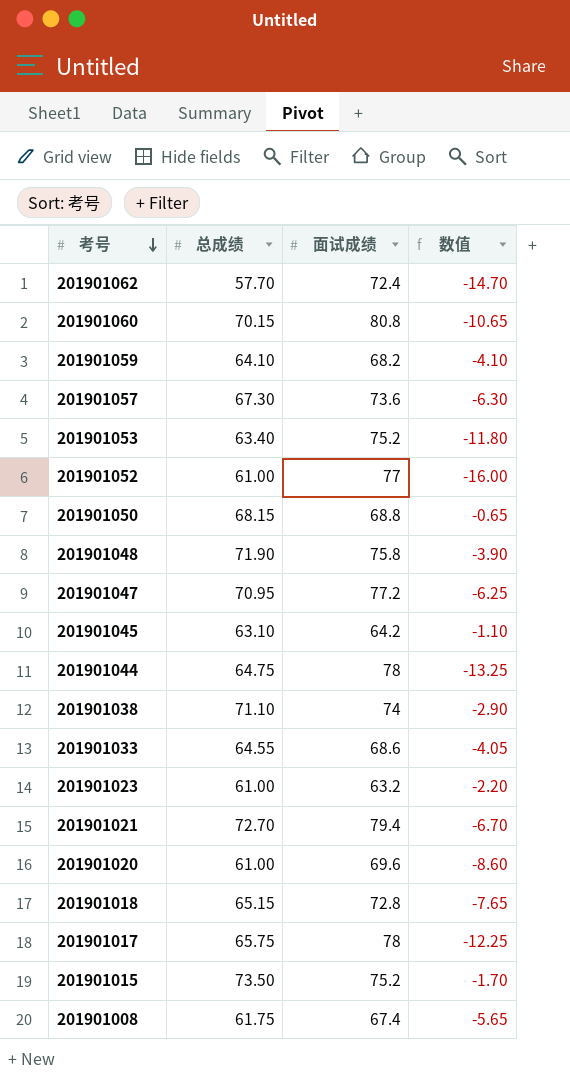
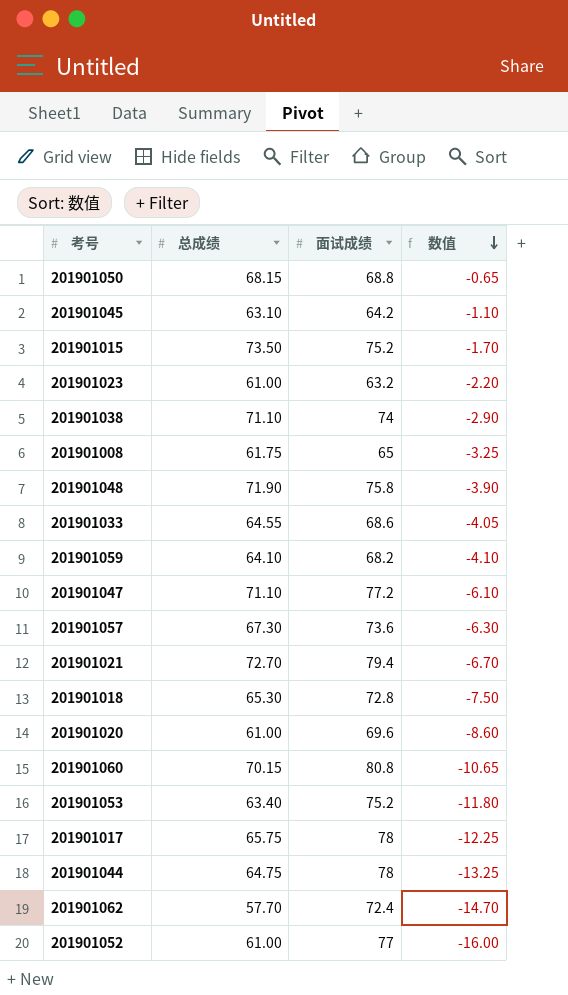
row order: 考号 descending -> 数值 descending
201901008 | 面试成绩: 67.4 -> 65
201901008 | 数值: -5.65 -> -3.25
201901047 | 总成绩: 70.95 -> 71.10
201901047 | 数值: -6.25 -> -6.10
201901018 | 总成绩: 65.15 -> 65.30
201901018 | 数值: -7.65 -> -7.50

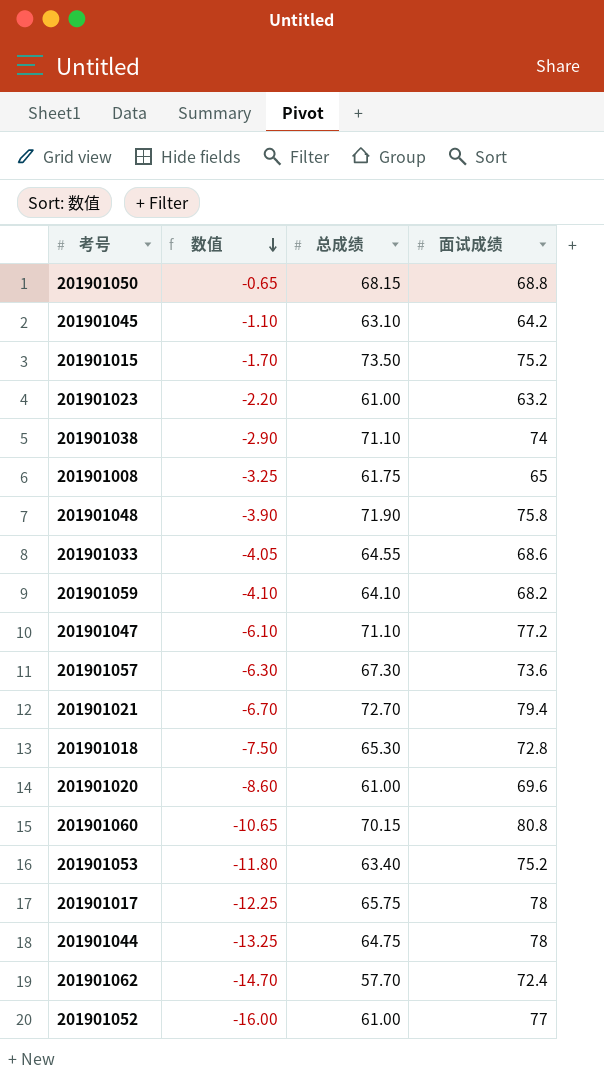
column 数值 | position: 4 -> 2

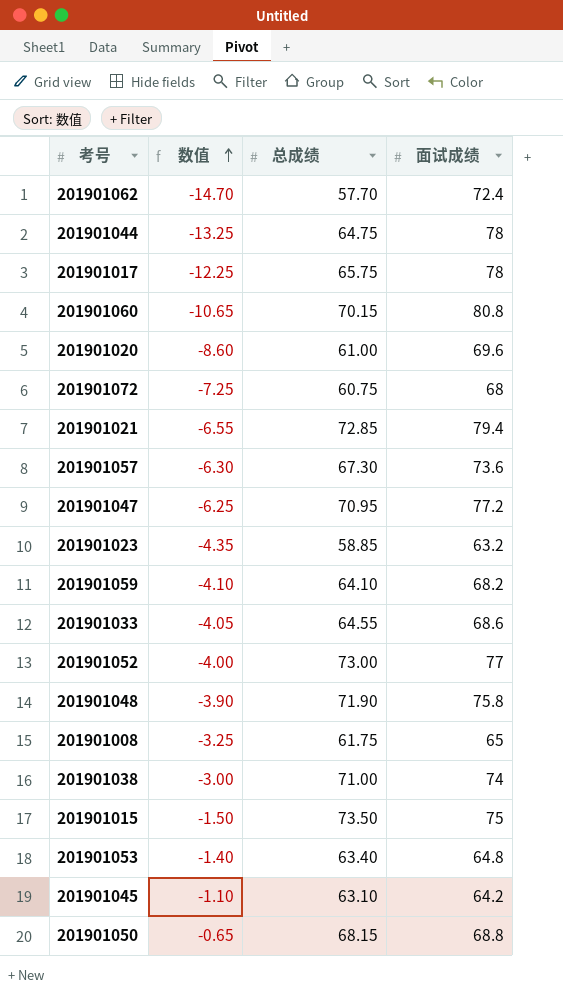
row order: 数值 descending -> 数值 ascending
row 201901018: -7.50 | 65.30 | 72.8 -> none
row 201901072: none -> -7.25 | 60.75 | 68
201901021 | 数值: -6.70 -> -6.55
201901021 | 总成绩: 72.70 -> 72.85
201901047 | 数值: -6.10 -> -6.25
201901047 | 总成绩: 71.10 -> 70.95
201901023 | 数值: -2.20 -> -4.35
201901023 | 总成绩: 61.00 -> 58.85
201901052 | 数值: -16.00 -> -4.00
201901052 | 总成绩: 61.00 -> 73.00
201901038 | 数值: -2.90 -> -3.00
201901038 | 总成绩: 71.10 -> 71.00
201901015 | 数值: -1.70 -> -1.50
201901015 | 面试成绩: 75.2 -> 75
201901053 | 数值: -11.80 -> -1.40
201901053 | 面试成绩: 75.2 -> 64.8

